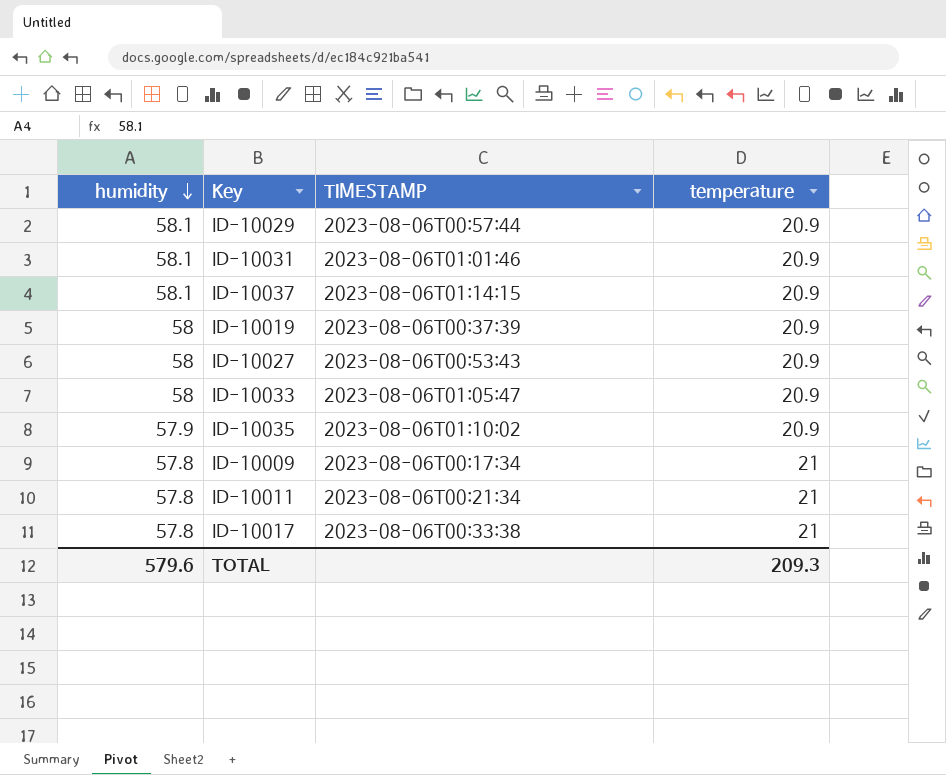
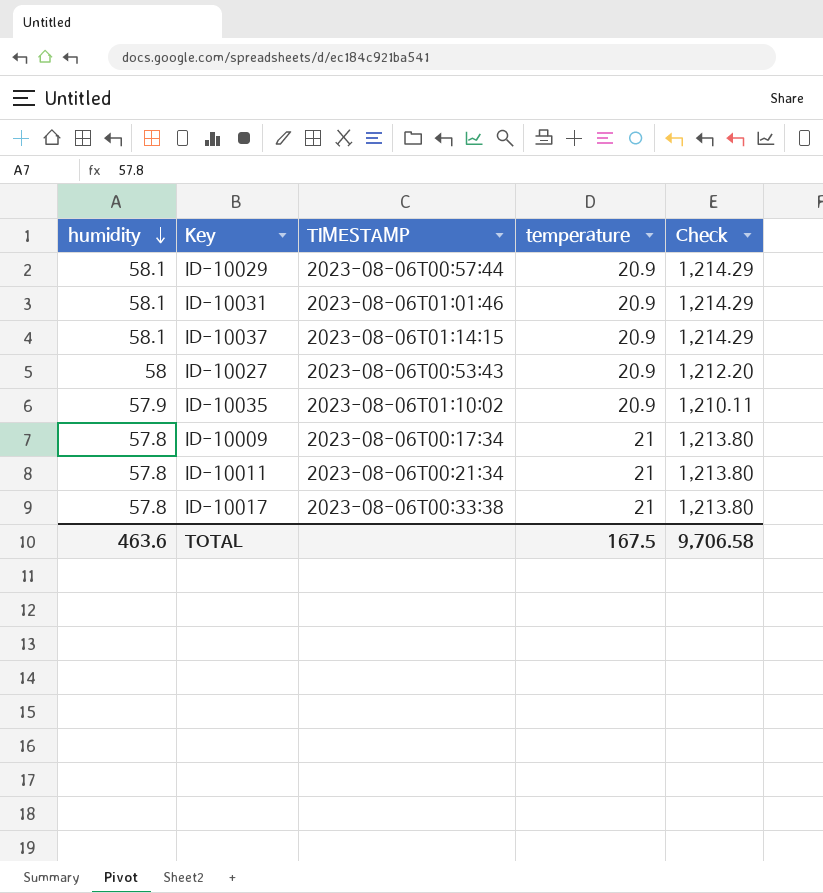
column Check | formula: none -> [humidity] * [temperature]
row ID-10019: 58 | 2023-08-06T00:37:39 | 20.9 -> none
row ID-10033: 58 | 2023-08-06T01:05:47 | 20.9 -> none
TOTAL | humidity: 579.6 -> 463.6
TOTAL | temperature: 209.3 -> 167.5

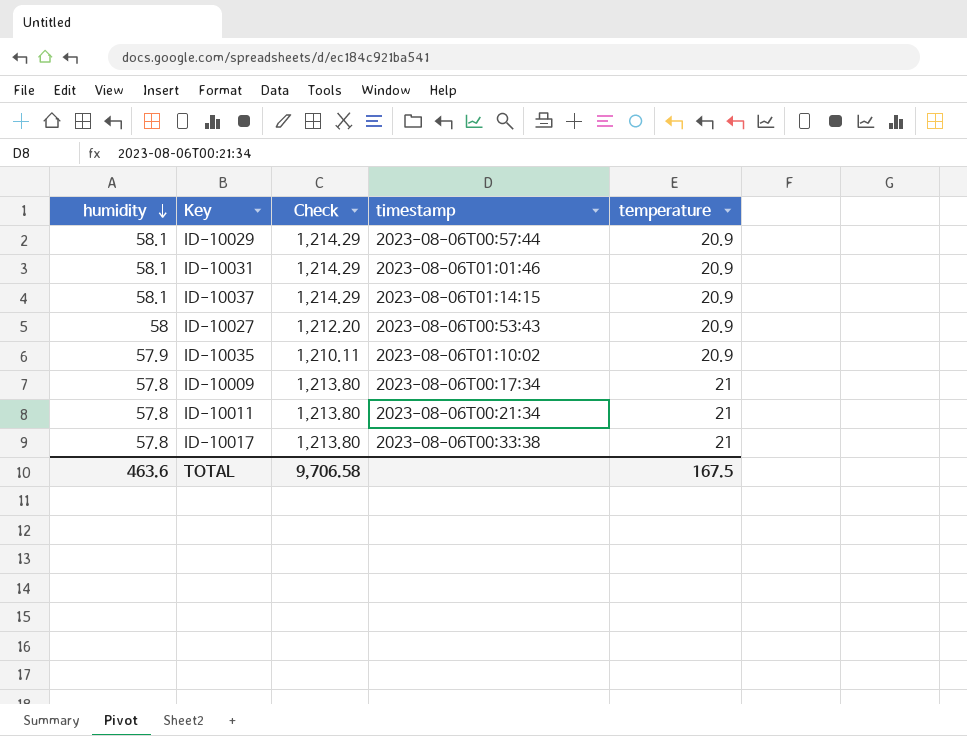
column Check | position: 5 -> 3
column name: TIMESTAMP -> timestamp

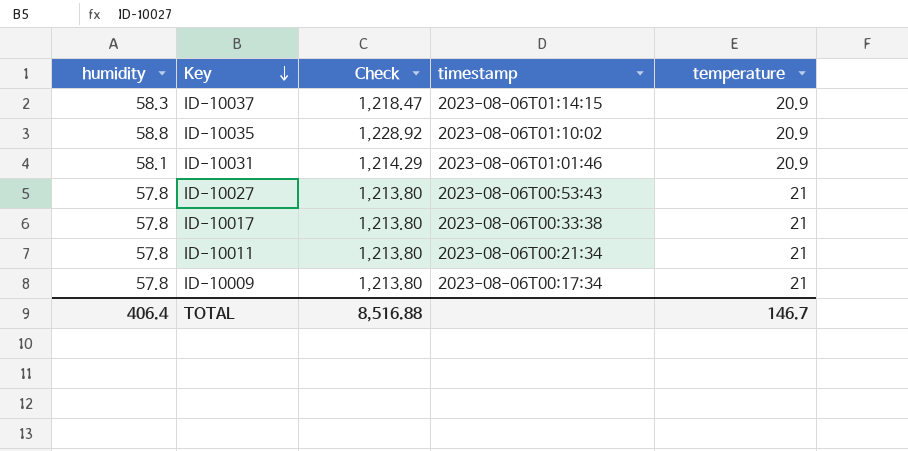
row order: humidity descending -> Key descending
row ID-10029: 58.1 | 1,214.29 | 2023-08-06T00:57:44 | 20.9 -> none
ID-10037 | humidity: 58.1 -> 58.3
ID-10037 | Check: 1,214.29 -> 1,218.47
ID-10035 | humidity: 57.9 -> 58.8
ID-10035 | Check: 1,210.11 -> 1,228.92
ID-10027 | humidity: 58 -> 57.8
ID-10027 | Check: 1,212.20 -> 1,213.80
ID-10027 | temperature: 20.9 -> 21
TOTAL | humidity: 463.6 -> 406.4
TOTAL | Check: 9,706.58 -> 8,516.88
TOTAL | temperature: 167.5 -> 146.7

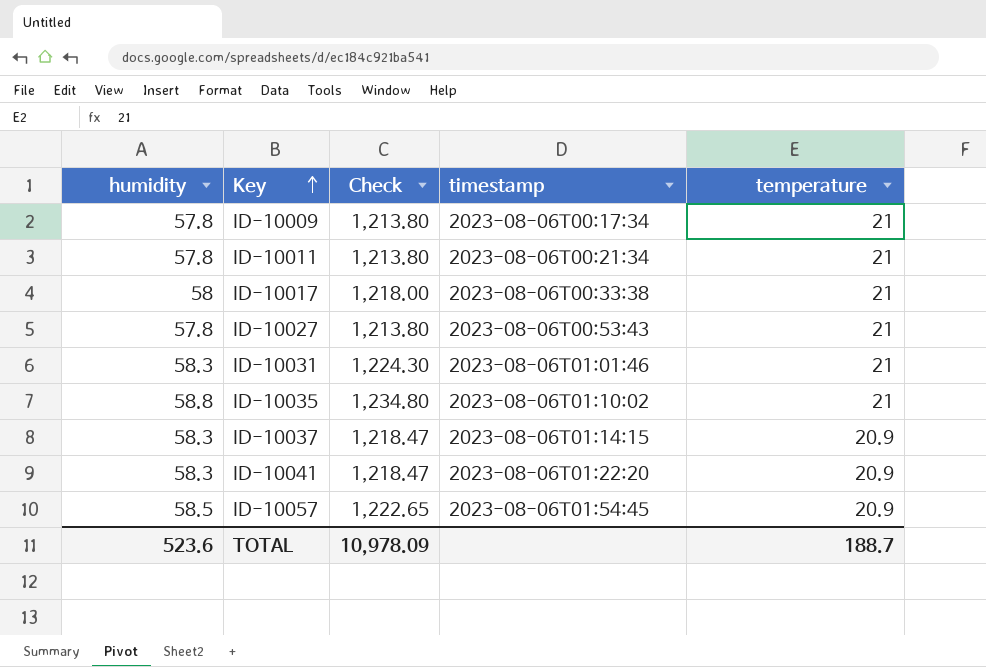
row order: Key descending -> Key ascending
ID-10017 | humidity: 57.8 -> 58
ID-10017 | Check: 1,213.80 -> 1,218.00
ID-10031 | humidity: 58.1 -> 58.3
ID-10031 | Check: 1,214.29 -> 1,224.30
ID-10031 | temperature: 20.9 -> 21
ID-10035 | Check: 1,228.92 -> 1,234.80
ID-10035 | temperature: 20.9 -> 21
row ID-10041: none -> 58.3 | 1,218.47 | 2023-08-06T01:22:20 | 20.9
row ID-10057: none -> 58.5 | 1,222.65 | 2023-08-06T01:54:45 | 20.9
TOTAL | humidity: 406.4 -> 523.6
TOTAL | Check: 8,516.88 -> 10,978.09
TOTAL | temperature: 146.7 -> 188.7

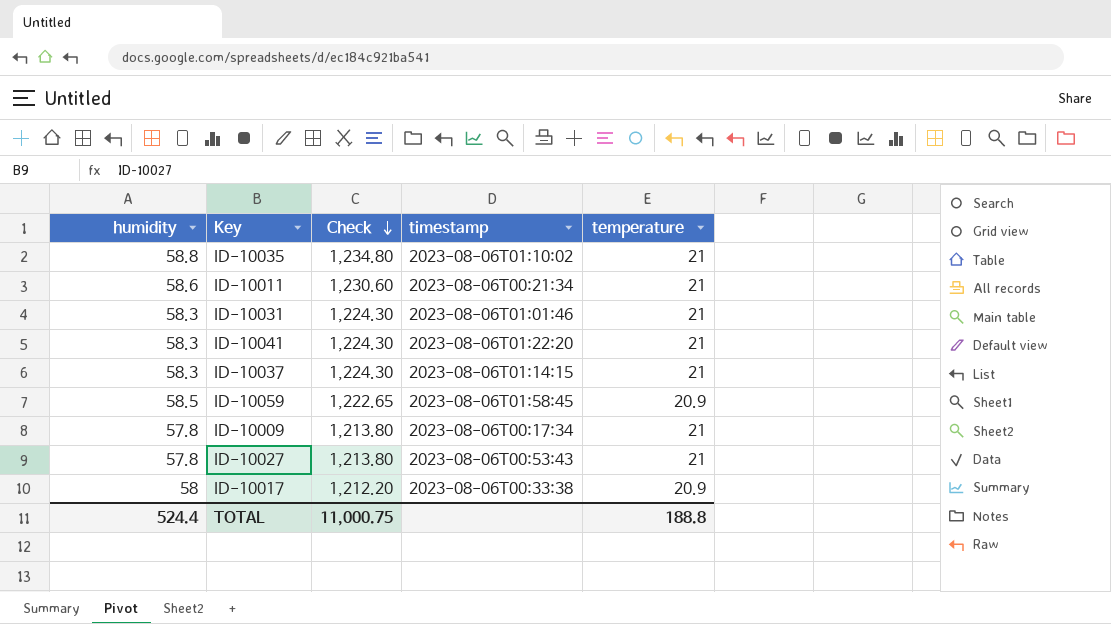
row order: Key ascending -> Check descending
row ID-10057: 58.5 | 1,222.65 | 2023-08-06T01:54:45 | 20.9 -> none
ID-10011 | humidity: 57.8 -> 58.6
ID-10011 | Check: 1,213.80 -> 1,230.60
ID-10041 | Check: 1,218.47 -> 1,224.30
ID-10041 | temperature: 20.9 -> 21
ID-10037 | Check: 1,218.47 -> 1,224.30
ID-10037 | temperature: 20.9 -> 21
row ID-10059: none -> 58.5 | 1,222.65 | 2023-08-06T01:58:45 | 20.9
ID-10017 | Check: 1,218.00 -> 1,212.20
ID-10017 | temperature: 21 -> 20.9
TOTAL | humidity: 523.6 -> 524.4
TOTAL | Check: 10,978.09 -> 11,000.75
TOTAL | temperature: 188.7 -> 188.8

